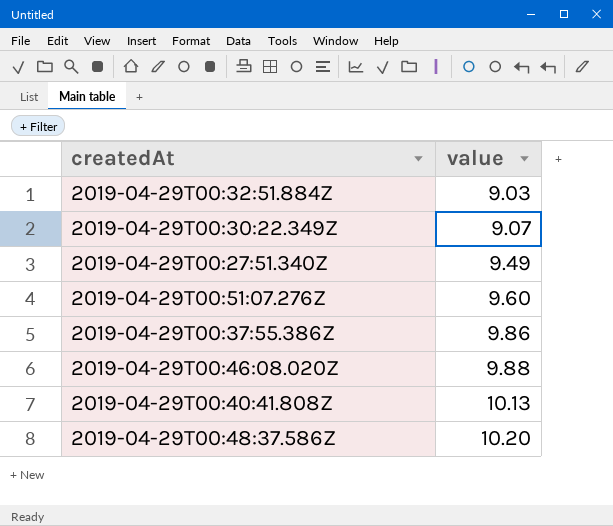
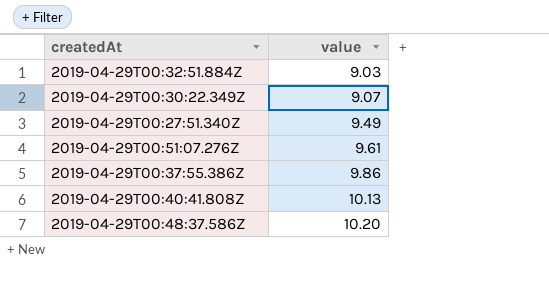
row 2019-04-29T00:46:08.020Z: 9.88 -> none
2019-04-29T00:51:07.276Z | value: 9.60 -> 9.61

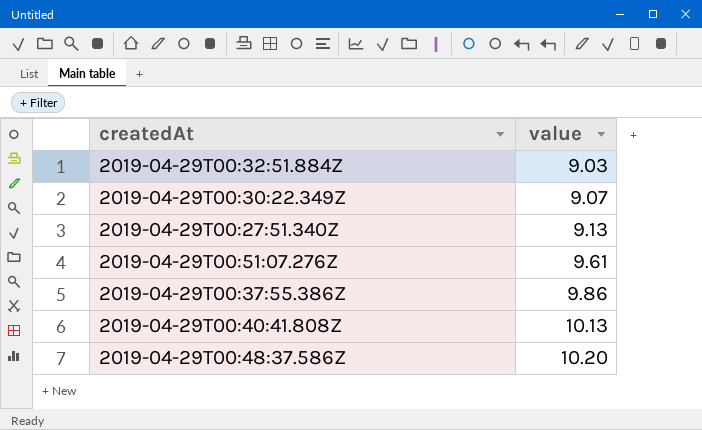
2019-04-29T00:27:51.340Z | value: 9.49 -> 9.13

